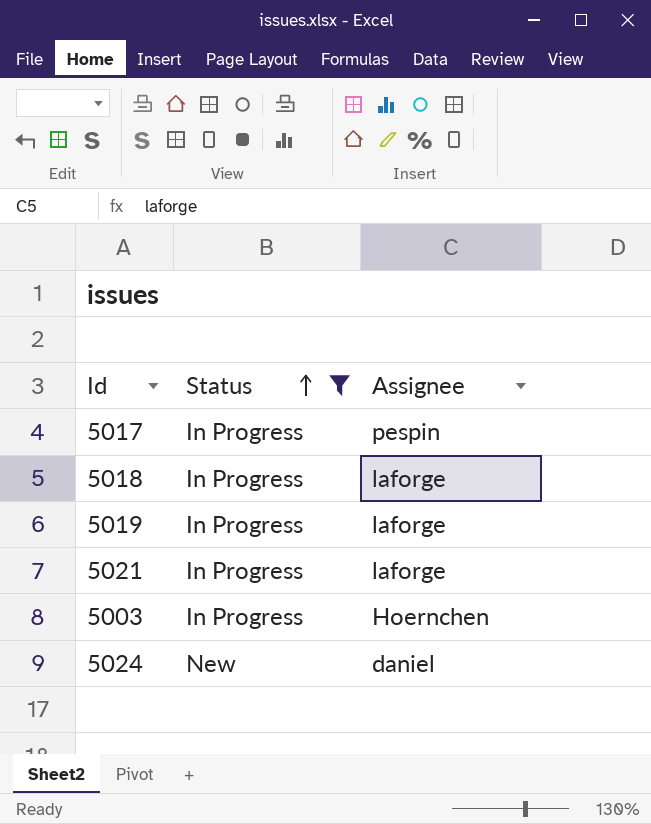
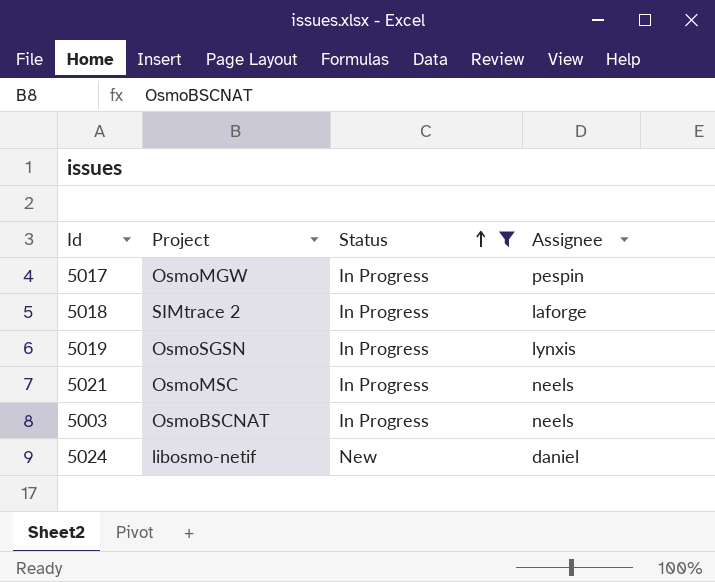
column Project | position: none -> 2
5019 | Assignee: laforge -> lynxis
5021 | Assignee: laforge -> neels
5003 | Assignee: Hoernchen -> neels

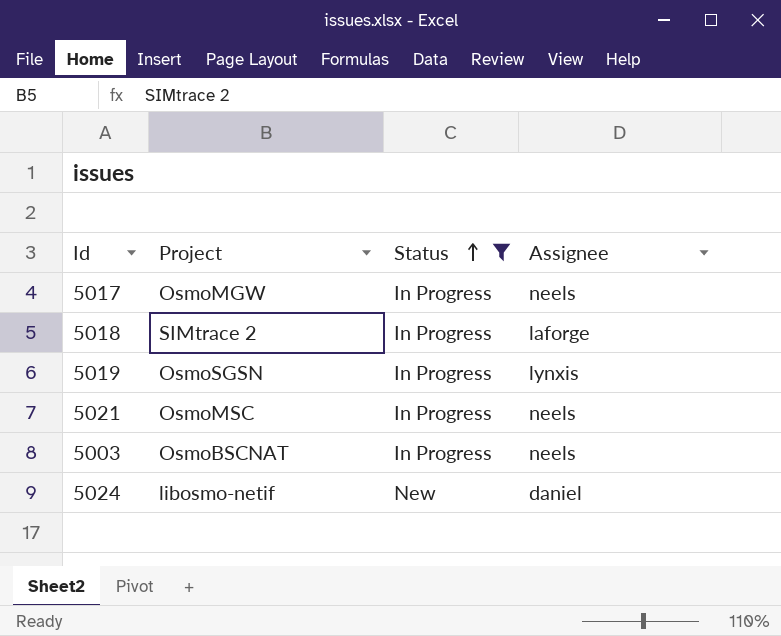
5017 | Assignee: pespin -> neels

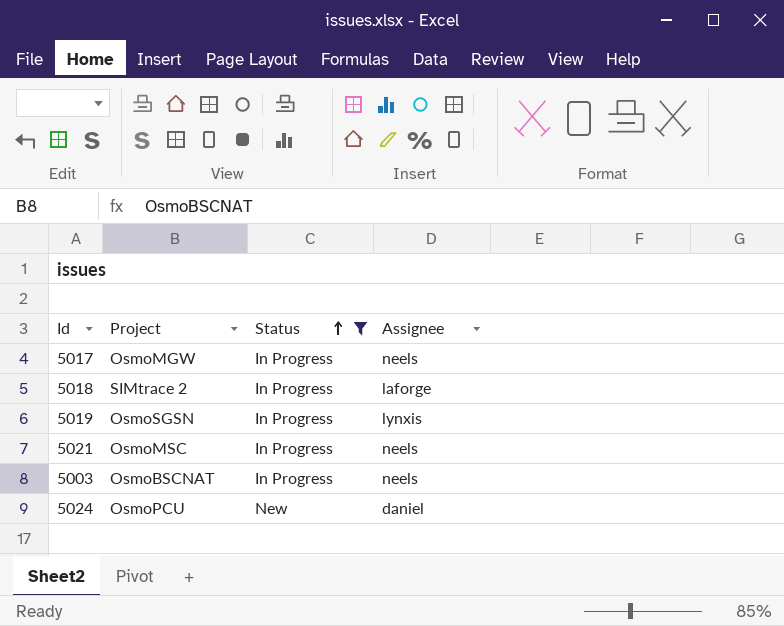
5024 | Project: libosmo-netif -> OsmoPCU

